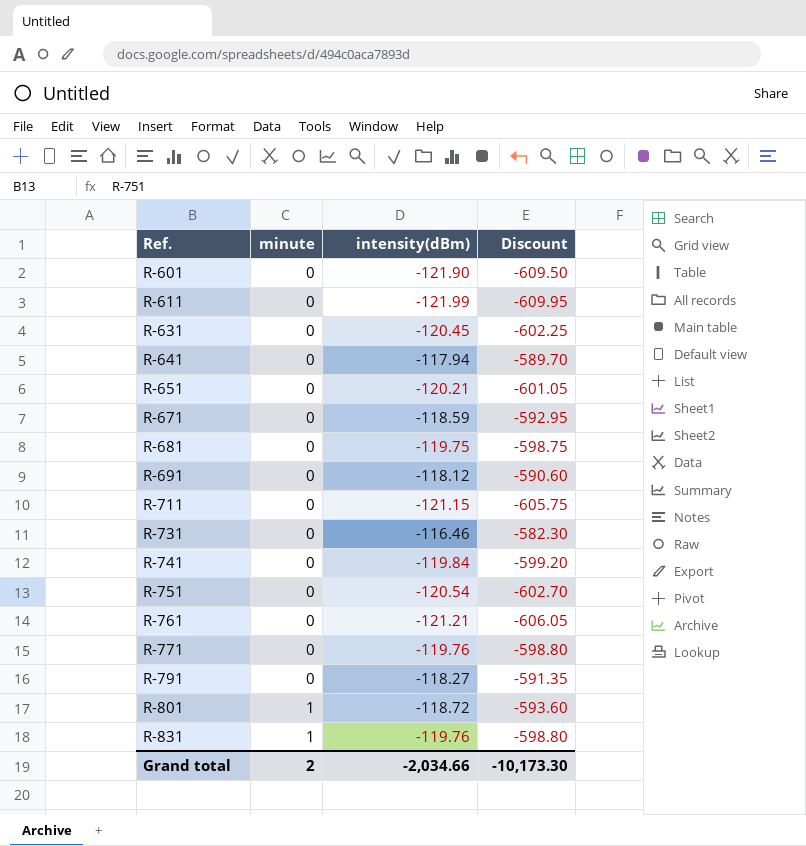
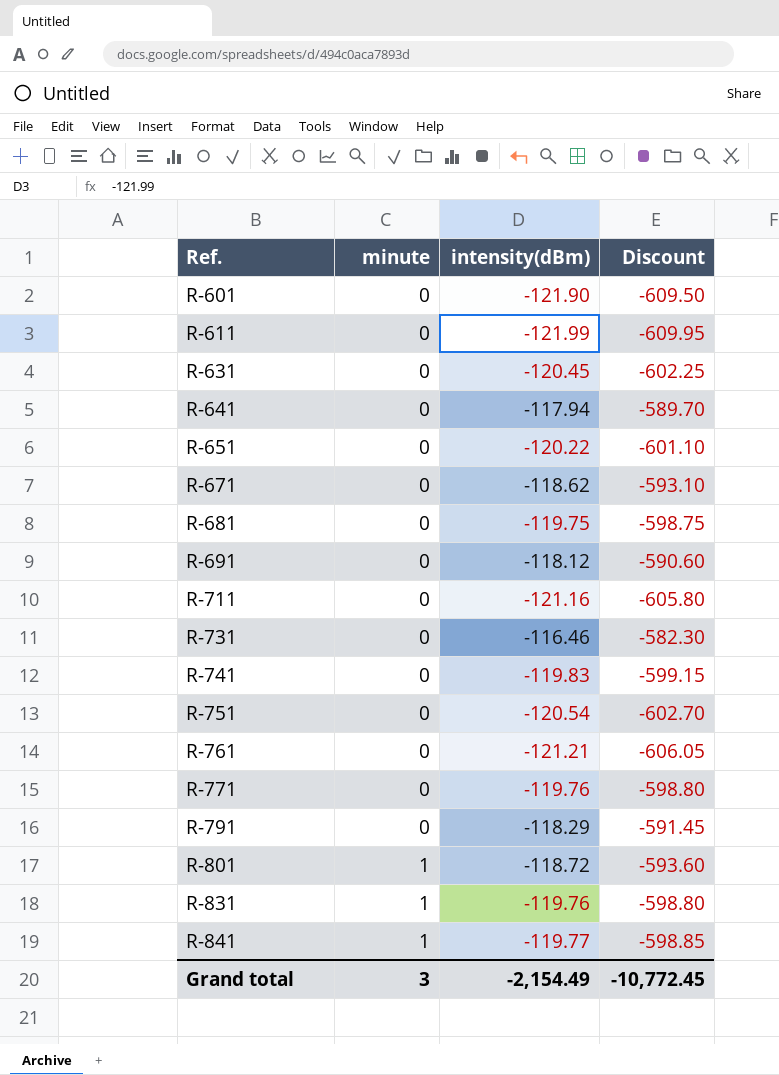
R-651 | intensity(dBm): -120.21 -> -120.22
R-651 | Discount: -601.05 -> -601.10
R-671 | intensity(dBm): -118.59 -> -118.62
R-671 | Discount: -592.95 -> -593.10
R-711 | intensity(dBm): -121.15 -> -121.16
R-711 | Discount: -605.75 -> -605.80
R-741 | intensity(dBm): -119.84 -> -119.83
R-741 | Discount: -599.20 -> -599.15
R-791 | intensity(dBm): -118.27 -> -118.29
R-791 | Discount: -591.35 -> -591.45
row R-841: none -> 1 | -119.77 | -598.85
Grand total | minute: 2 -> 3
Grand total | intensity(dBm): -2,034.66 -> -2,154.49
Grand total | Discount: -10,173.30 -> -10,772.45

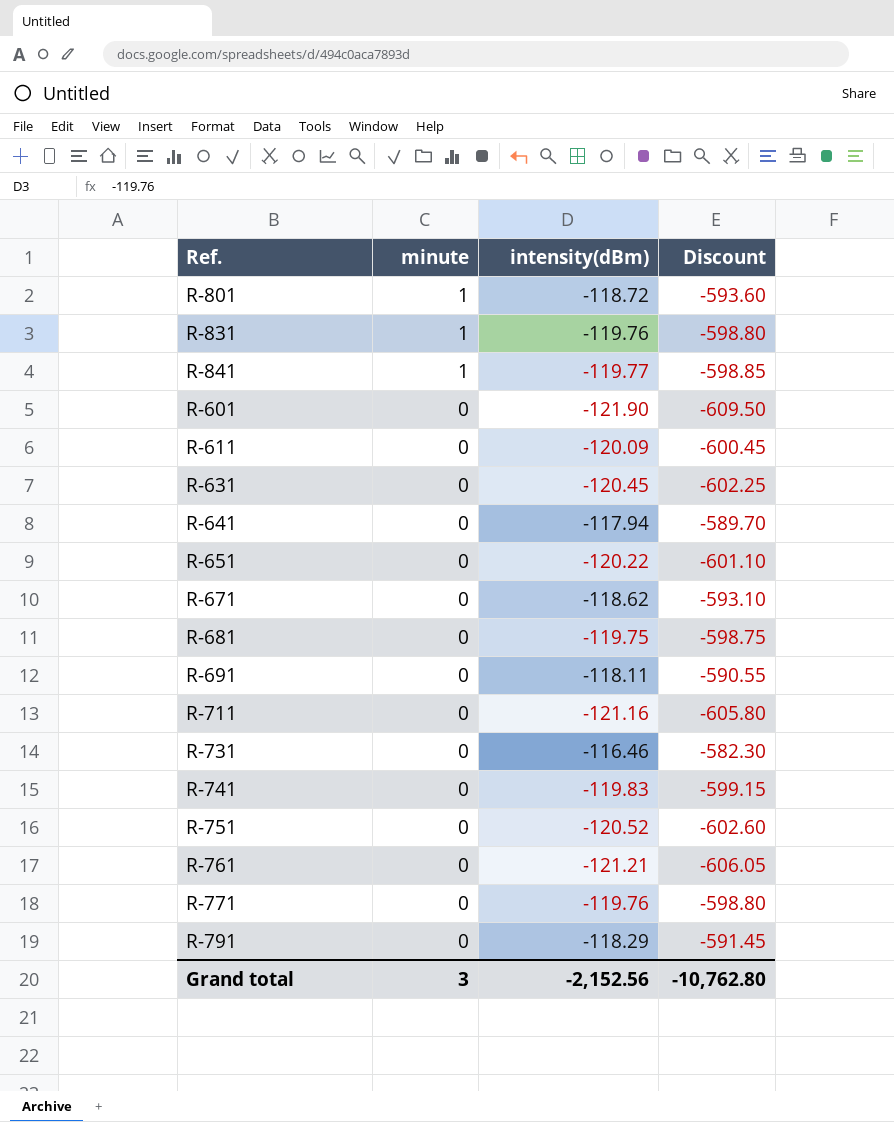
row order: Ref. ascending -> minute descending
R-611 | intensity(dBm): -121.99 -> -120.09
R-611 | Discount: -609.95 -> -600.45
R-691 | intensity(dBm): -118.12 -> -118.11
R-691 | Discount: -590.60 -> -590.55
R-751 | intensity(dBm): -120.54 -> -120.52
R-751 | Discount: -602.70 -> -602.60
Grand total | intensity(dBm): -2,154.49 -> -2,152.56
Grand total | Discount: -10,772.45 -> -10,762.80

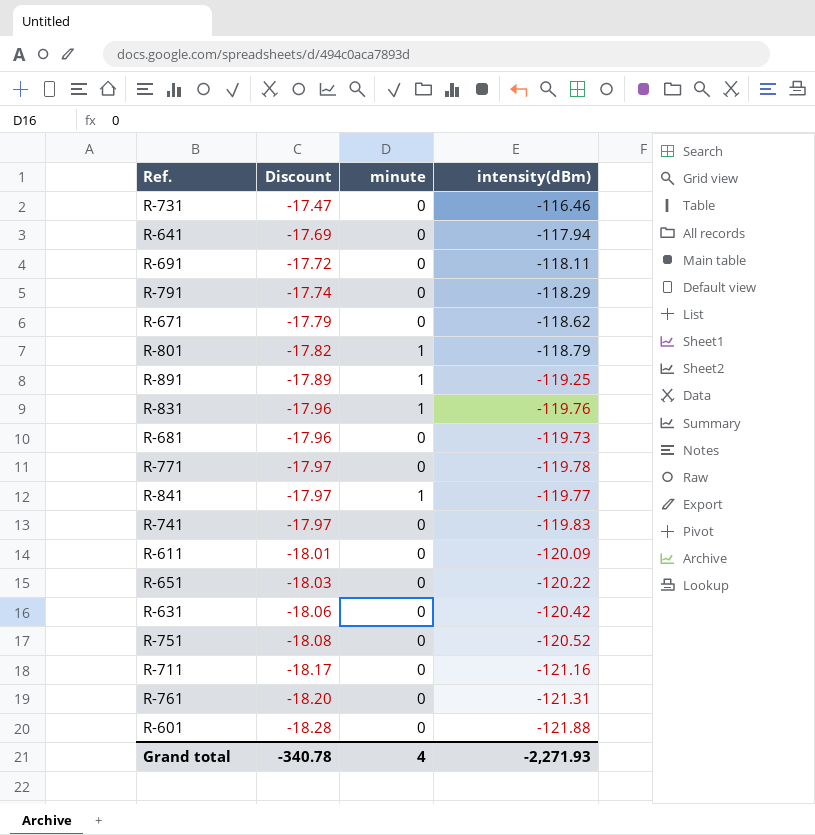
row order: minute descending -> Discount descending
column Discount | formula: [intensity(dBm)] * 5 -> [intensity(dBm)] * 0.15
column Discount | position: 4 -> 2
R-801 | intensity(dBm): -118.72 -> -118.79
row R-891: none -> -17.89 | 1 | -119.25
R-681 | intensity(dBm): -119.75 -> -119.73
R-771 | intensity(dBm): -119.76 -> -119.78
R-631 | intensity(dBm): -120.45 -> -120.42
R-761 | intensity(dBm): -121.21 -> -121.31
R-601 | intensity(dBm): -121.90 -> -121.88
Grand total | Discount: -10,762.80 -> -340.78
Grand total | minute: 3 -> 4
Grand total | intensity(dBm): -2,152.56 -> -2,271.93

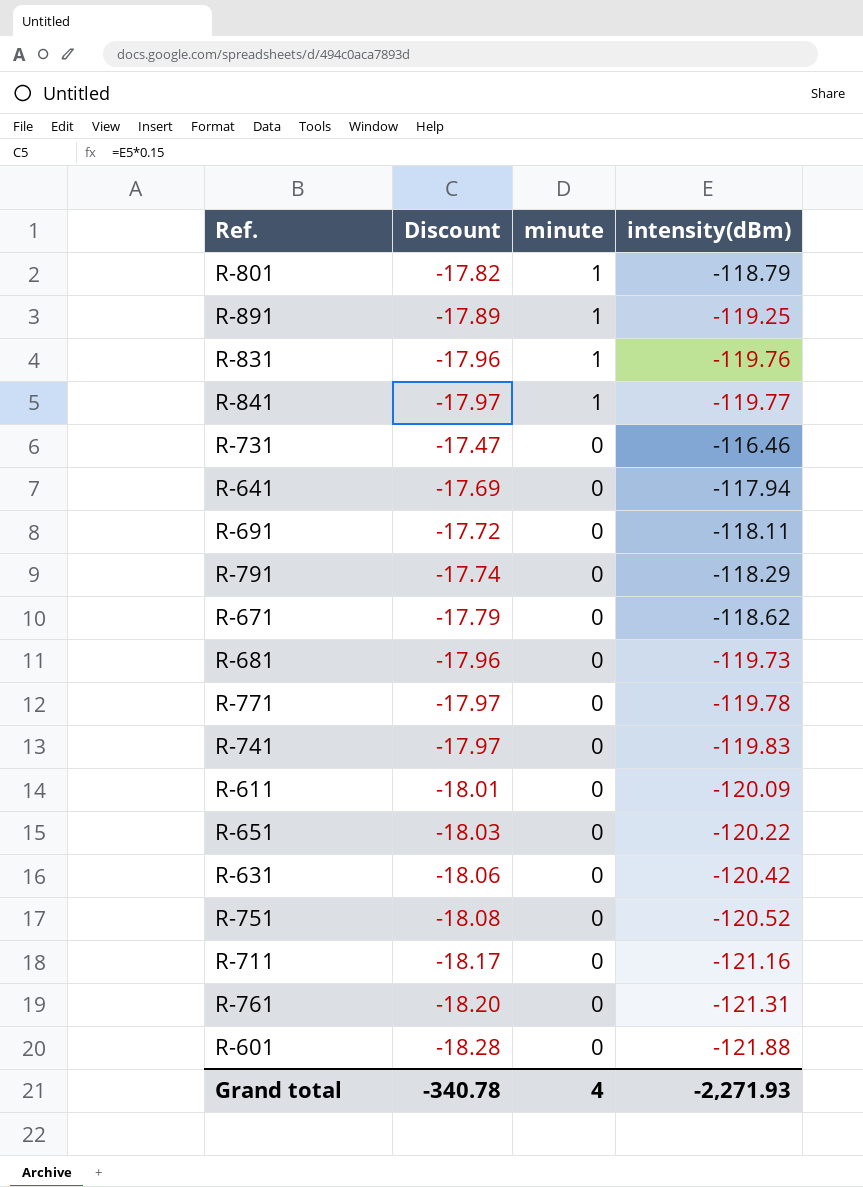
row order: Discount descending -> minute descending

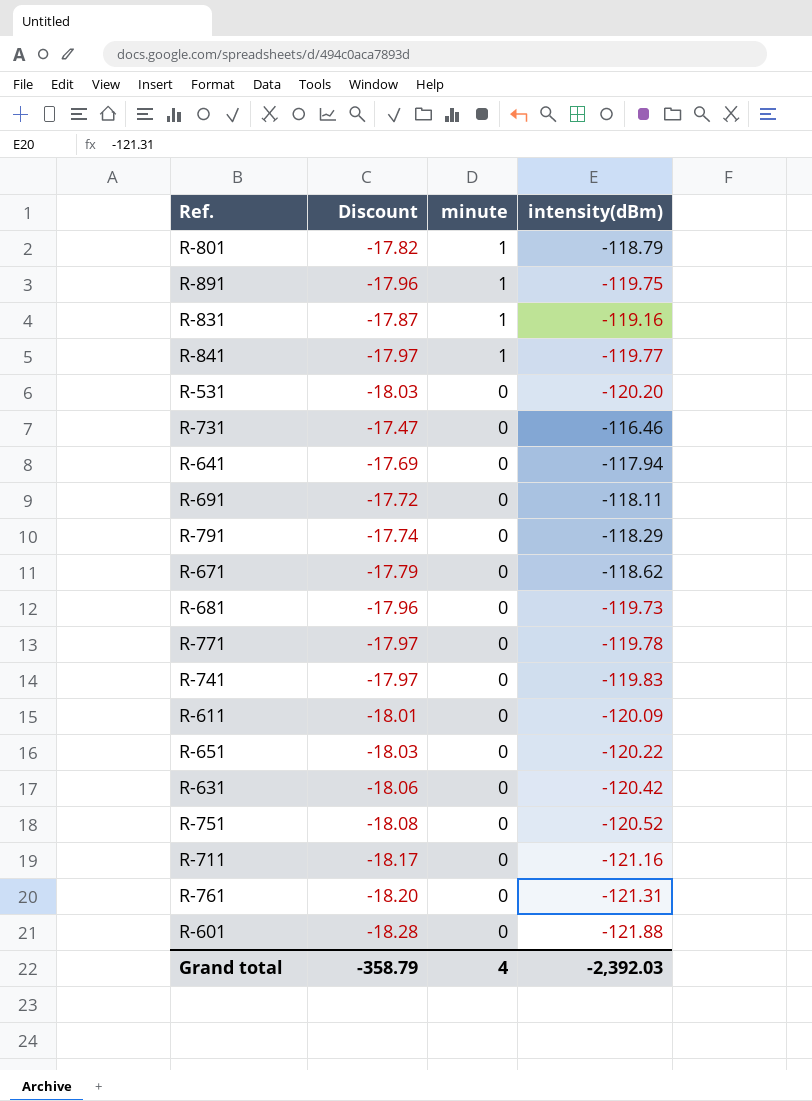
R-891 | Discount: -17.89 -> -17.96
R-891 | intensity(dBm): -119.25 -> -119.75
R-831 | Discount: -17.96 -> -17.87
R-831 | intensity(dBm): -119.76 -> -119.16
row R-531: none -> -18.03 | 0 | -120.20
Grand total | Discount: -340.78 -> -358.79
Grand total | intensity(dBm): -2,271.93 -> -2,392.03

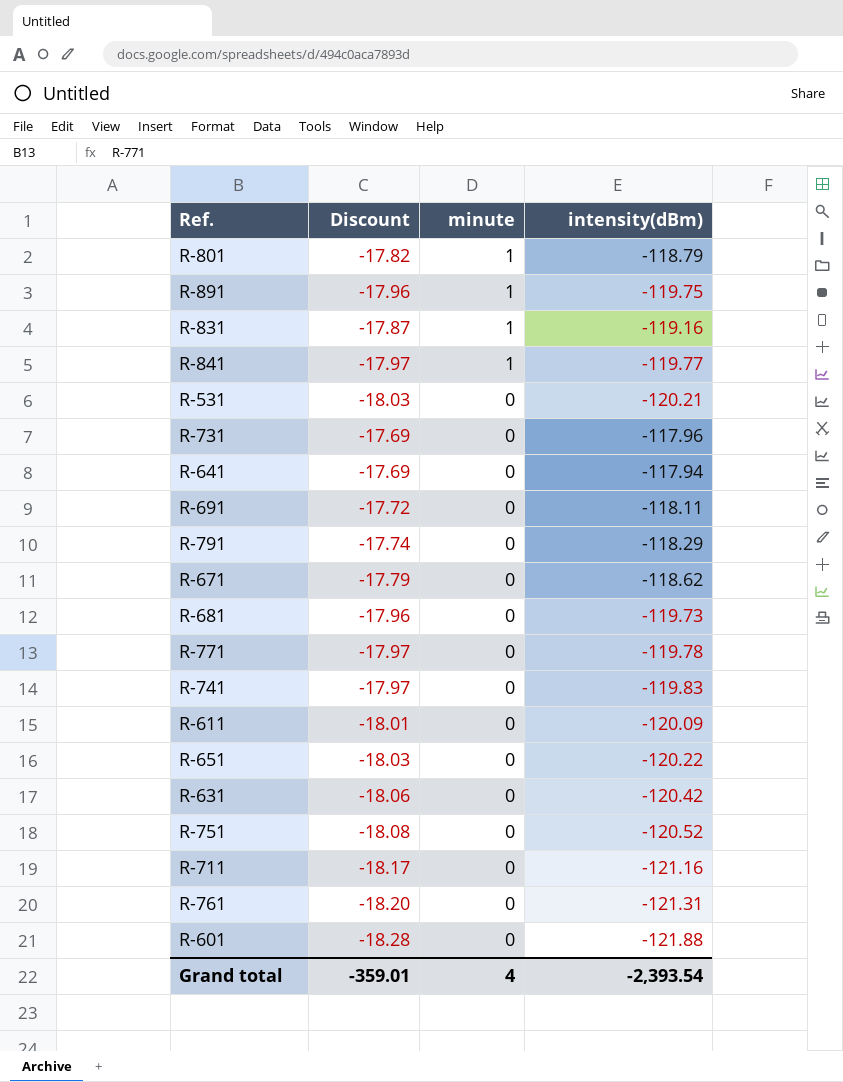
R-531 | intensity(dBm): -120.20 -> -120.21
R-731 | Discount: -17.47 -> -17.69
R-731 | intensity(dBm): -116.46 -> -117.96
Grand total | Discount: -358.79 -> -359.01
Grand total | intensity(dBm): -2,392.03 -> -2,393.54

